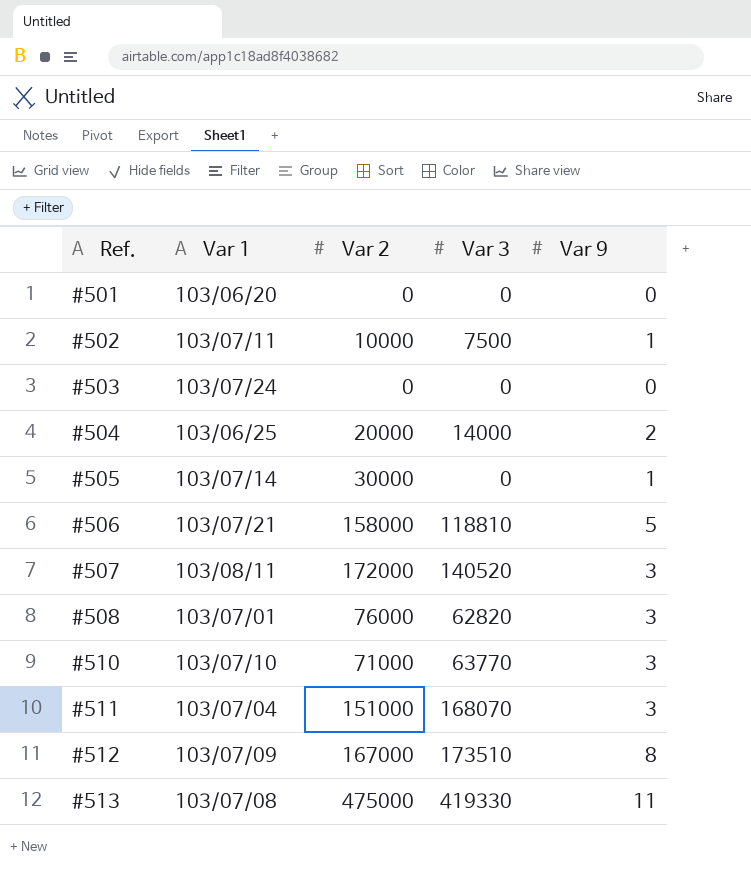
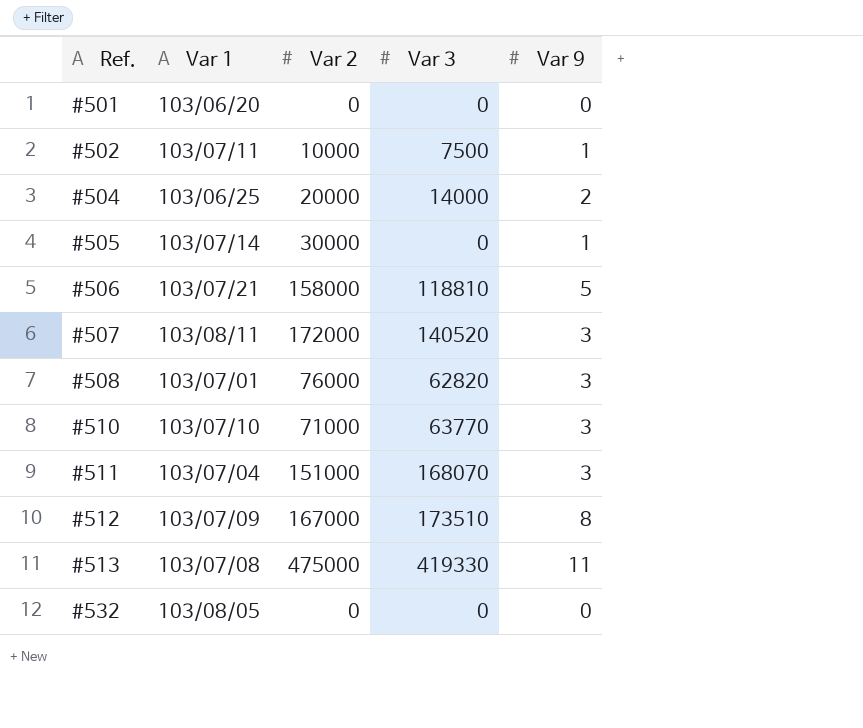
row #503: 103/07/24 | 0 | 0 | 0 -> none
row #532: none -> 103/08/05 | 0 | 0 | 0

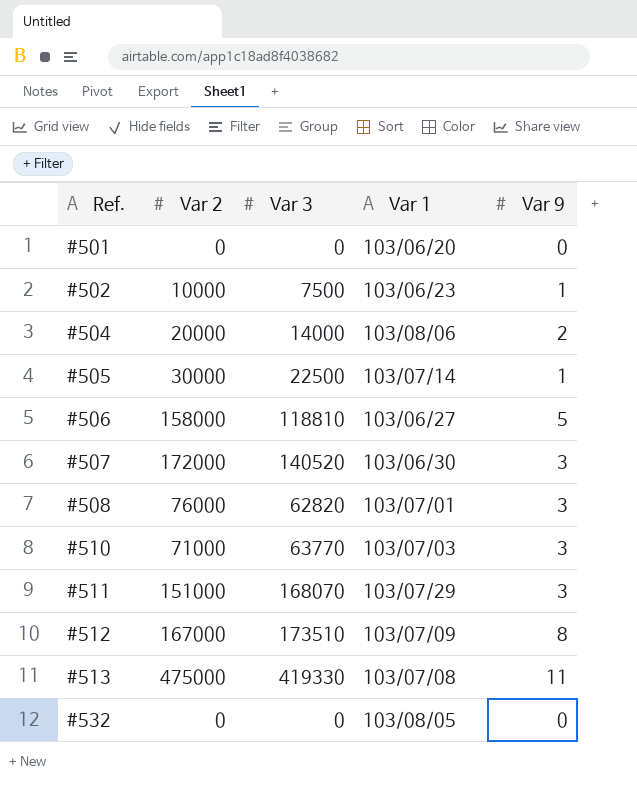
column Var 1 | position: 2 -> 4
#502 | Var 1: 103/07/11 -> 103/06/23
#504 | Var 1: 103/06/25 -> 103/08/06
#505 | Var 3: 0 -> 22500
#506 | Var 1: 103/07/21 -> 103/06/27
#507 | Var 1: 103/08/11 -> 103/06/30
#510 | Var 1: 103/07/10 -> 103/07/03
#511 | Var 1: 103/07/04 -> 103/07/29

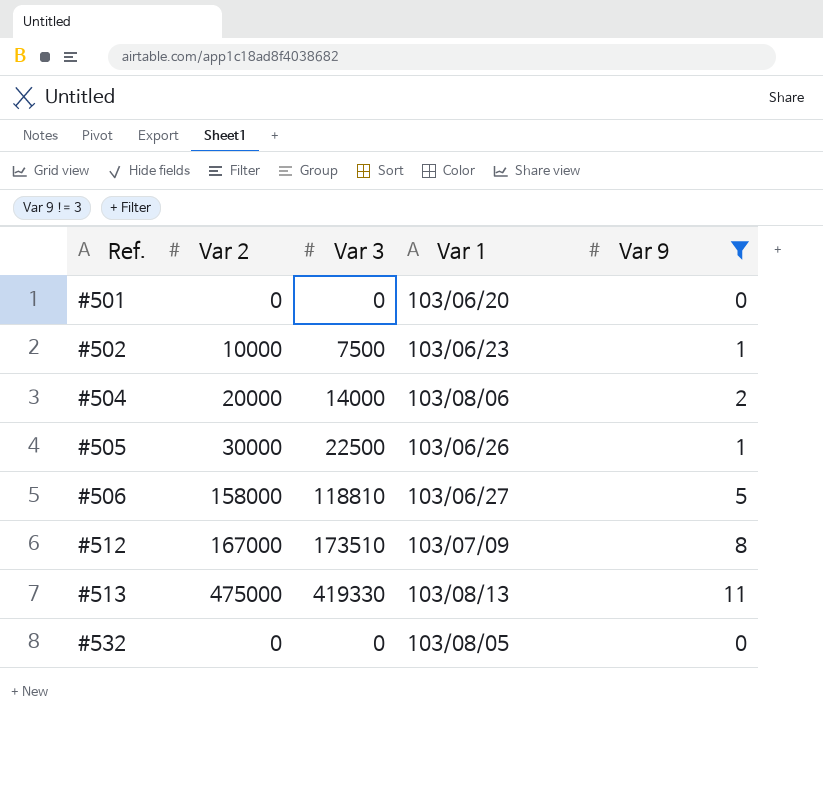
filter: none -> Var 9 != 3
#505 | Var 1: 103/07/14 -> 103/06/26
#513 | Var 1: 103/07/08 -> 103/08/13

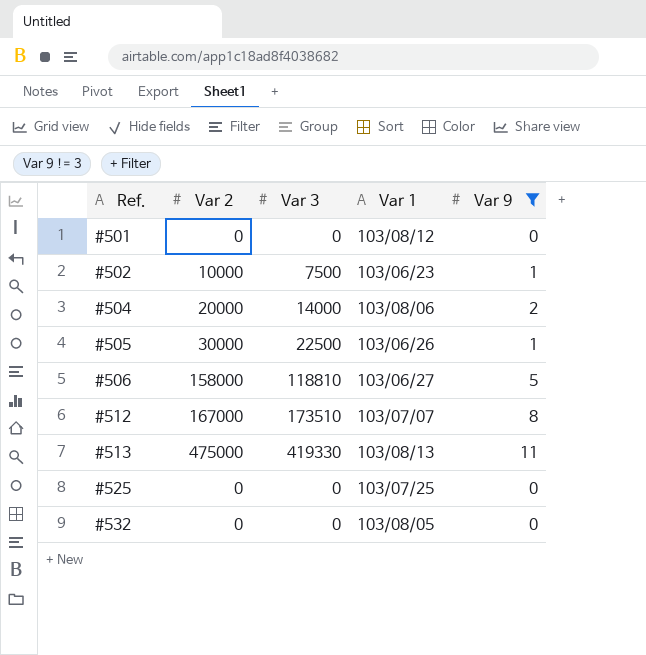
#501 | Var 1: 103/06/20 -> 103/08/12
#512 | Var 1: 103/07/09 -> 103/07/07
row #525: none -> 0 | 0 | 103/07/25 | 0

